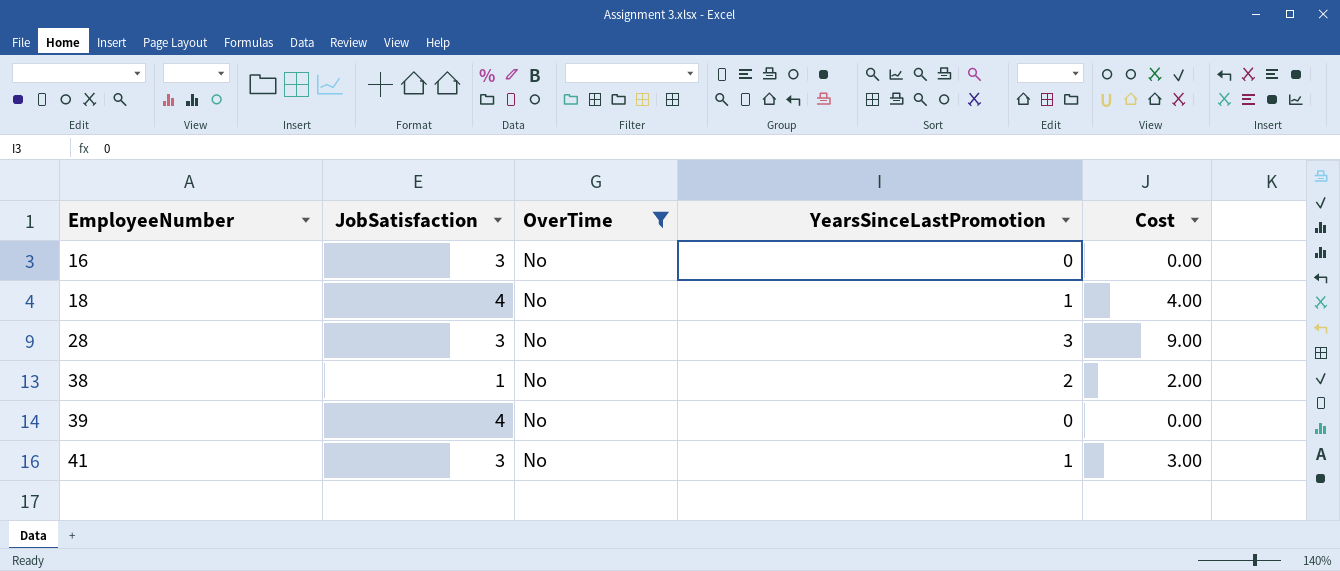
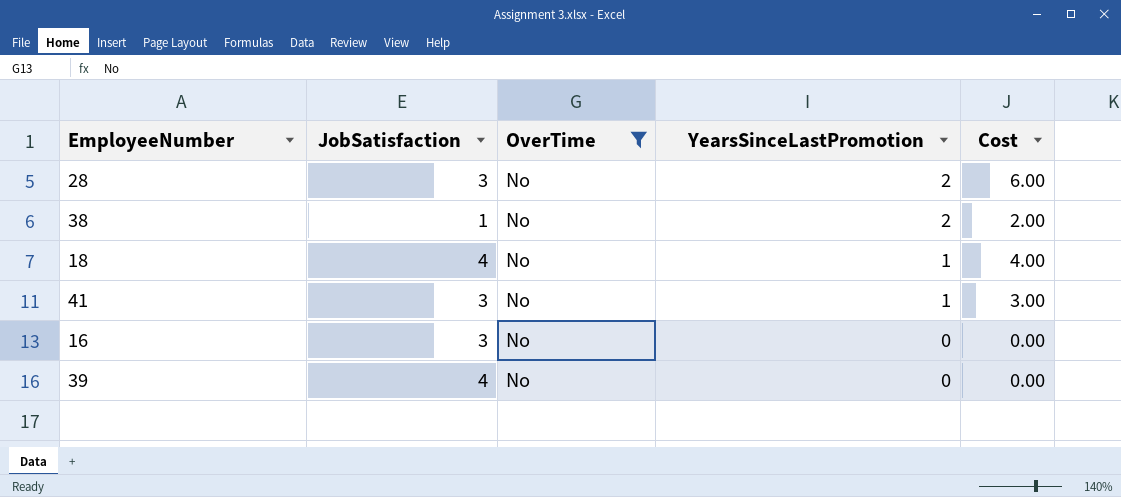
row order: EmployeeNumber ascending -> YearsSinceLastPromotion descending
28 | YearsSinceLastPromotion: 3 -> 2
28 | Cost: 9.00 -> 6.00

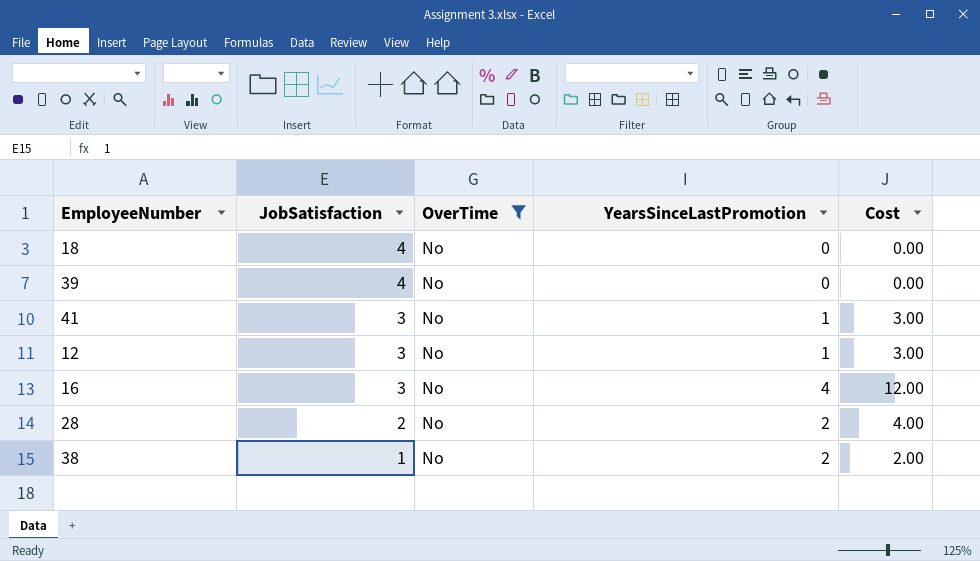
row order: YearsSinceLastPromotion descending -> JobSatisfaction descending
18 | YearsSinceLastPromotion: 1 -> 0
18 | Cost: 4.00 -> 0.00
row 12: none -> 3 | No | 1 | 3.00
16 | YearsSinceLastPromotion: 0 -> 4
16 | Cost: 0.00 -> 12.00
28 | JobSatisfaction: 3 -> 2
28 | Cost: 6.00 -> 4.00

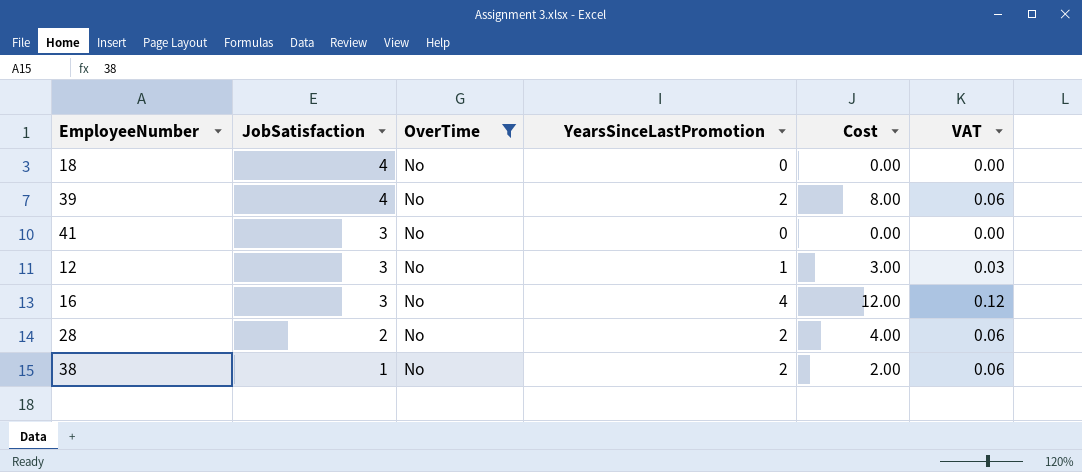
column VAT | formula: none -> [YearsSinceLastPromotion] * 0.03
39 | YearsSinceLastPromotion: 0 -> 2
39 | Cost: 0.00 -> 8.00
41 | YearsSinceLastPromotion: 1 -> 0
41 | Cost: 3.00 -> 0.00

